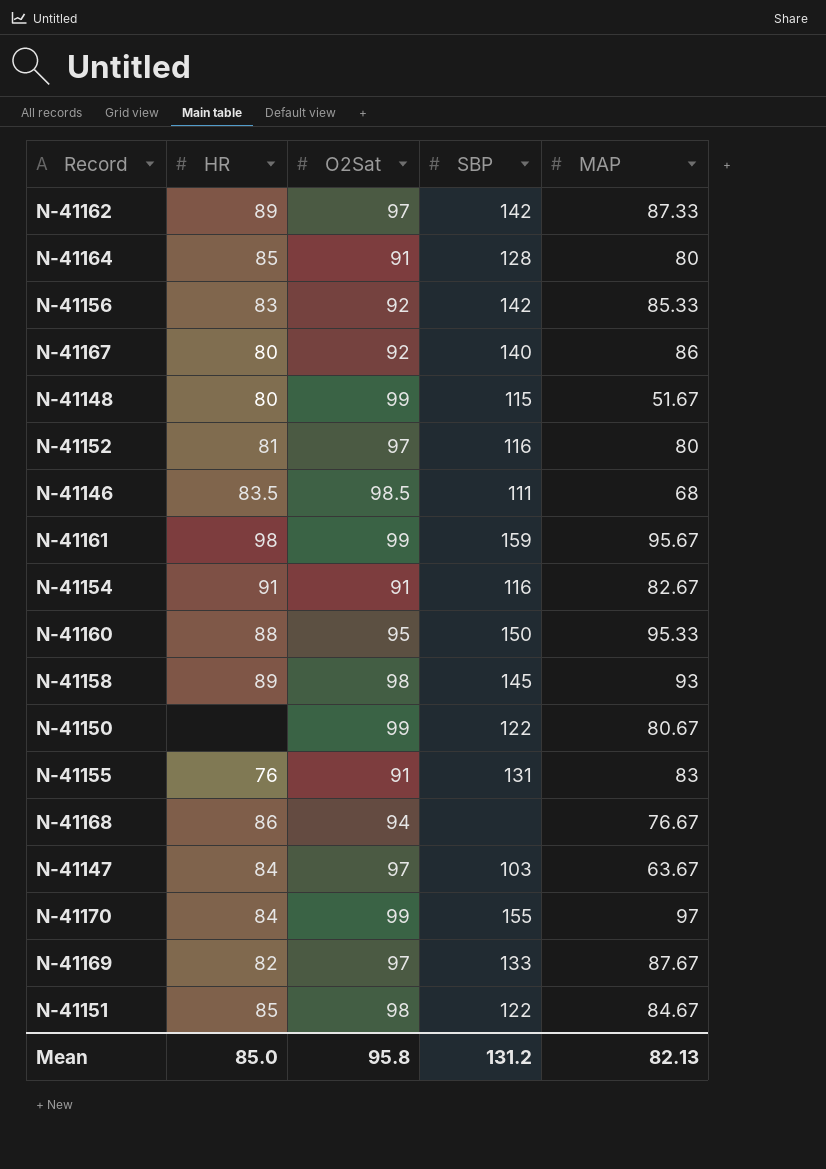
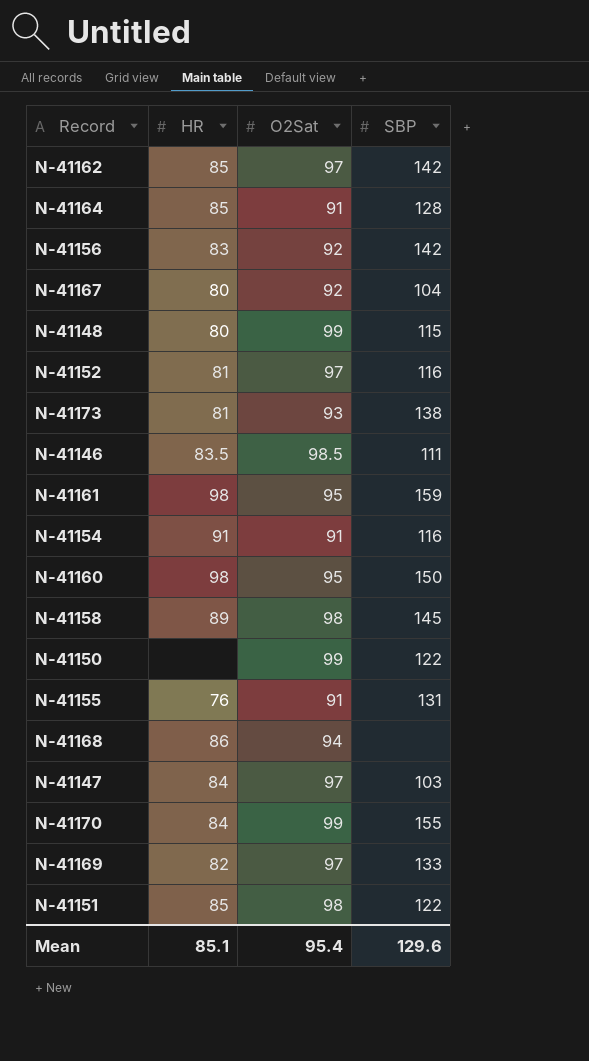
column MAP | position: 5 -> none
N-41162 | HR: 89 -> 85
N-41167 | SBP: 140 -> 104
row N-41173: none -> 81 | 93 | 138
N-41161 | O2Sat: 99 -> 95
N-41160 | HR: 88 -> 98
Mean | HR: 85.0 -> 85.1
Mean | O2Sat: 95.8 -> 95.4
Mean | SBP: 131.2 -> 129.6

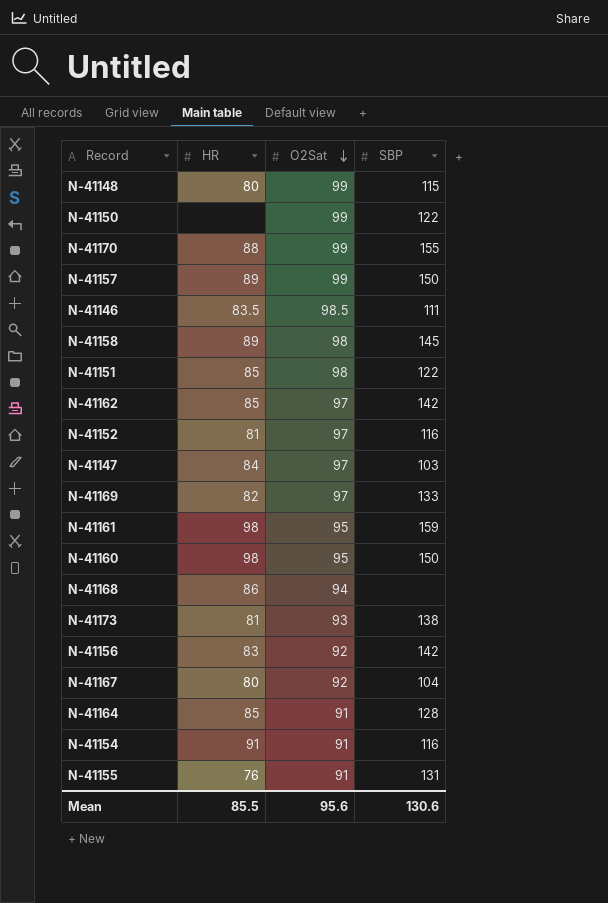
row order: none -> O2Sat descending
N-41170 | HR: 84 -> 88
row N-41157: none -> 89 | 99 | 150
Mean | HR: 85.1 -> 85.5
Mean | O2Sat: 95.4 -> 95.6
Mean | SBP: 129.6 -> 130.6

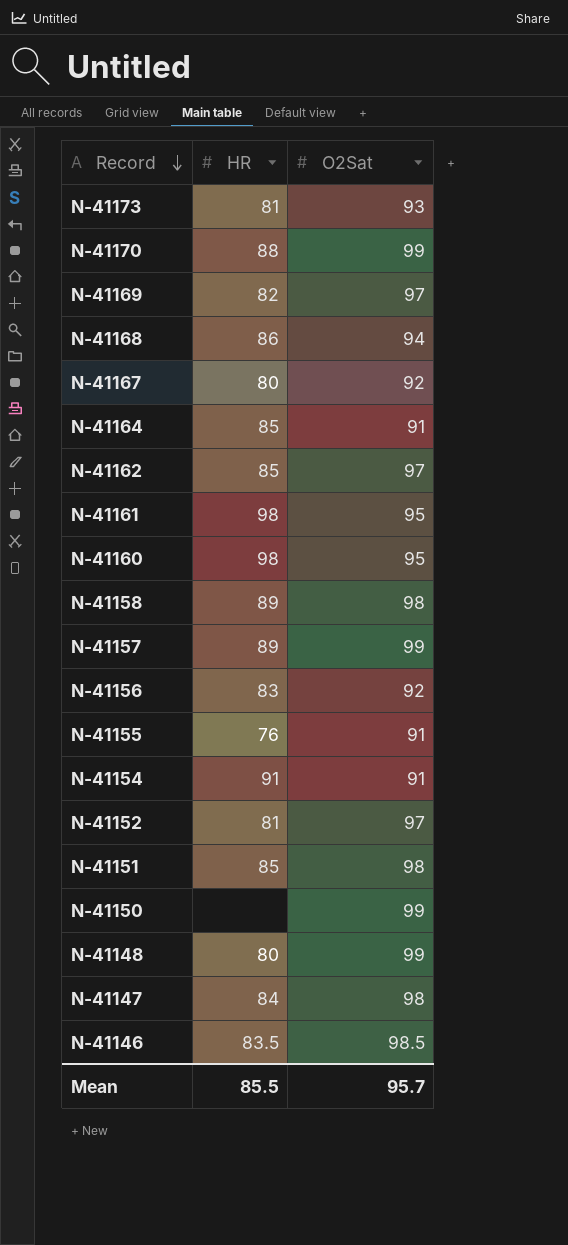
row order: O2Sat descending -> Record descending
column SBP | position: 4 -> none
N-41147 | O2Sat: 97 -> 98
Mean | O2Sat: 95.6 -> 95.7

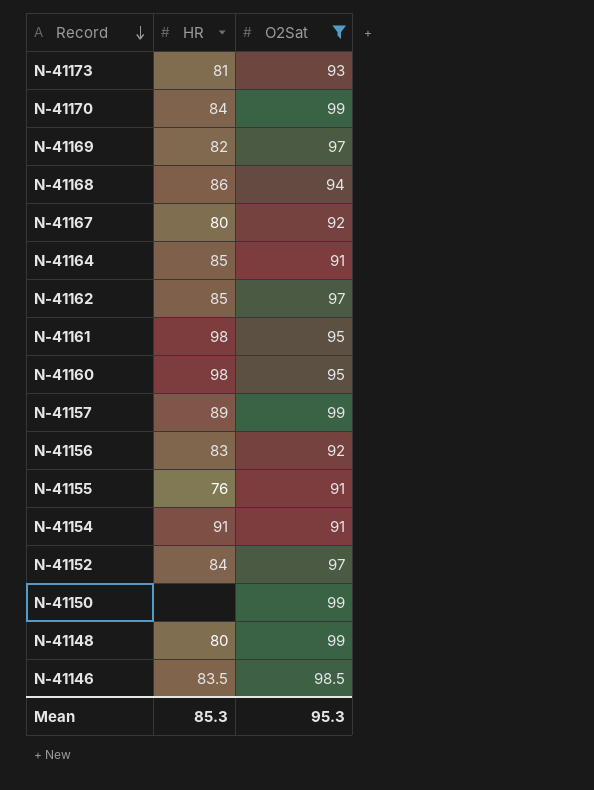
filter: none -> O2Sat != 98
N-41170 | HR: 88 -> 84
N-41152 | HR: 81 -> 84
Mean | HR: 85.5 -> 85.3
Mean | O2Sat: 95.7 -> 95.3

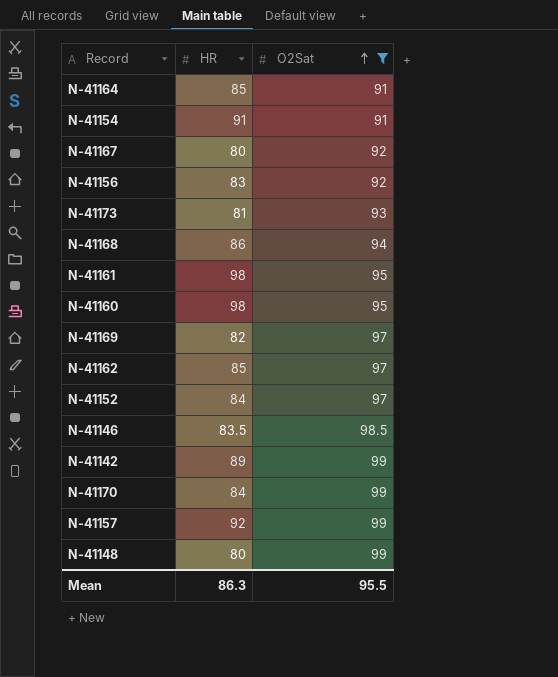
row order: Record descending -> O2Sat ascending
row N-41155: 76 | 91 -> none
row N-41150: none | 99 -> none
row N-41142: none -> 89 | 99
N-41157 | HR: 89 -> 92
Mean | HR: 85.3 -> 86.3
Mean | O2Sat: 95.3 -> 95.5

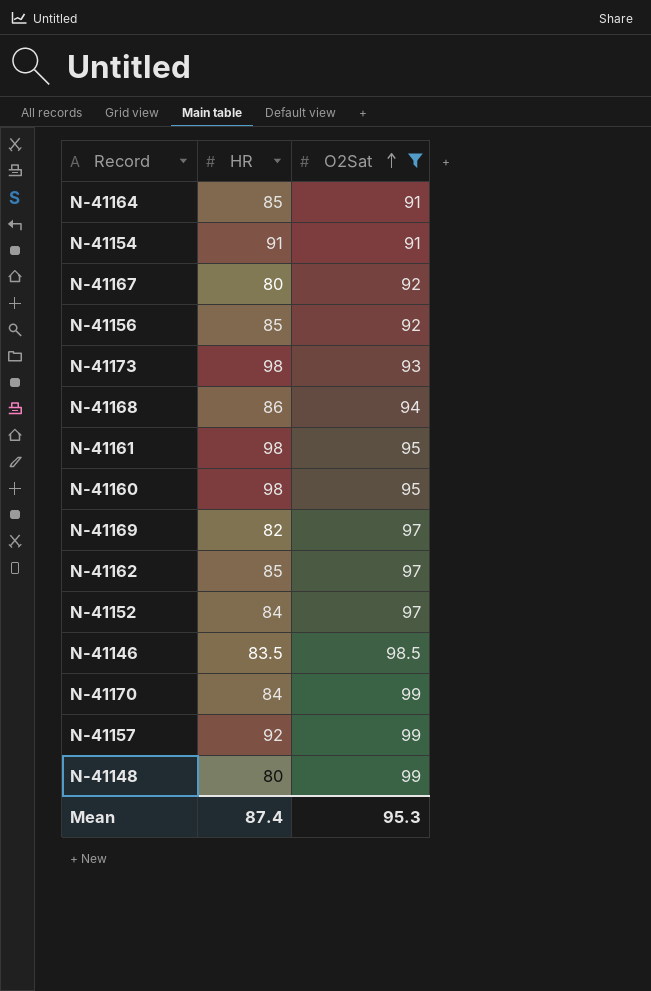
row N-41142: 89 | 99 -> none
N-41156 | HR: 83 -> 85
N-41173 | HR: 81 -> 98
Mean | HR: 86.3 -> 87.4
Mean | O2Sat: 95.5 -> 95.3

